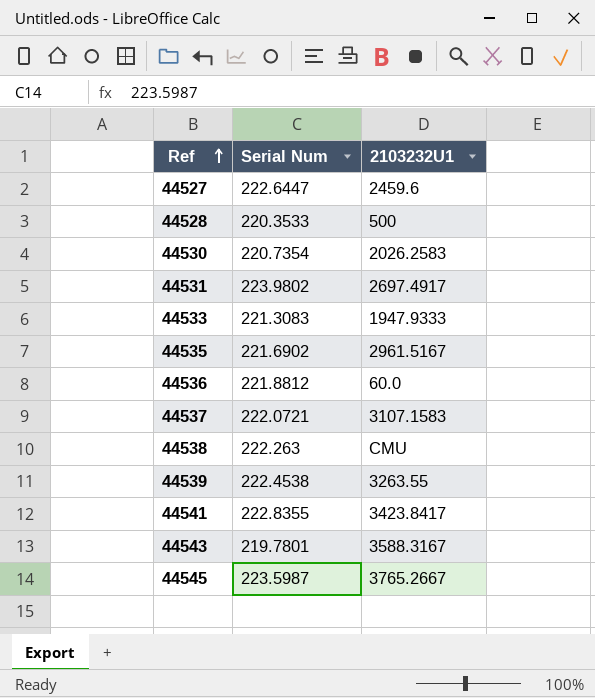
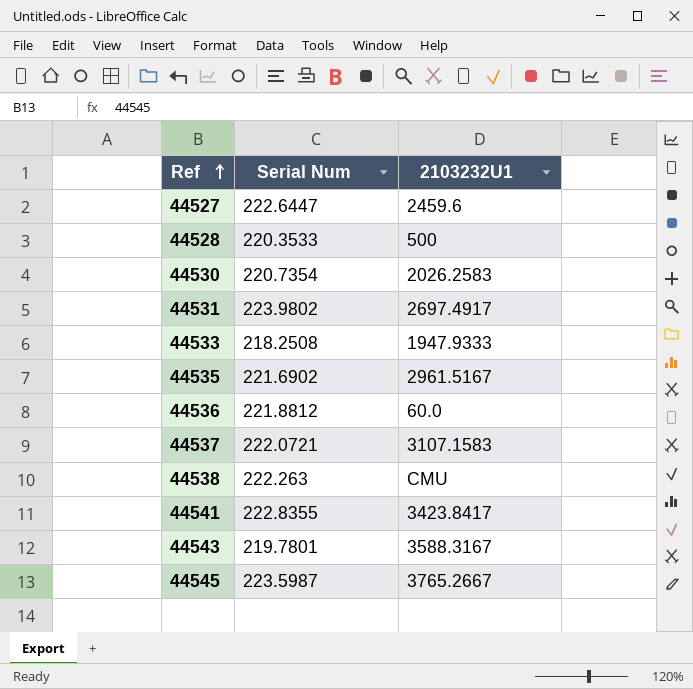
row 44539: 222.4538 | 3263.55 -> none
44533 | Serial Num: 221.3083 -> 218.2508

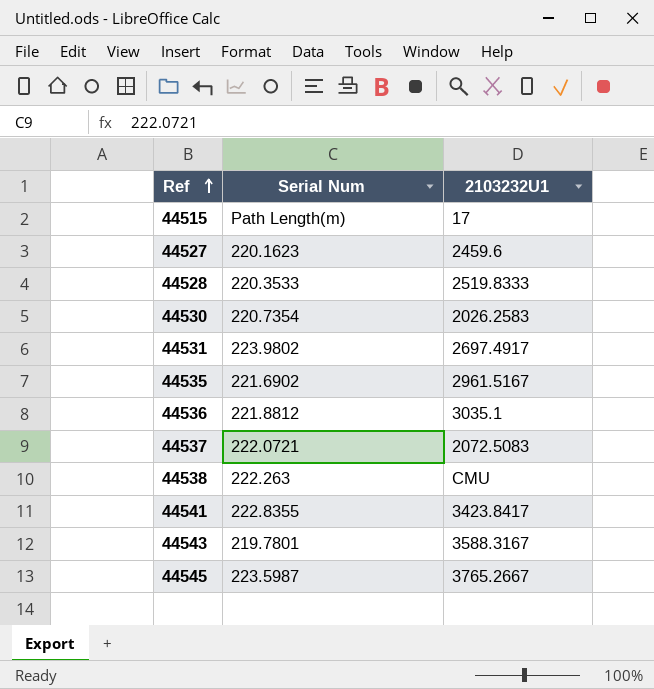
row 44533: 218.2508 | 1947.9333 -> none
row 44515: none -> Path Length(m) | 17
44527 | Serial Num: 222.6447 -> 220.1623
44528 | 2103232U1: 500 -> 2519.8333
44536 | 2103232U1: 60.0 -> 3035.1
44537 | 2103232U1: 3107.1583 -> 2072.5083

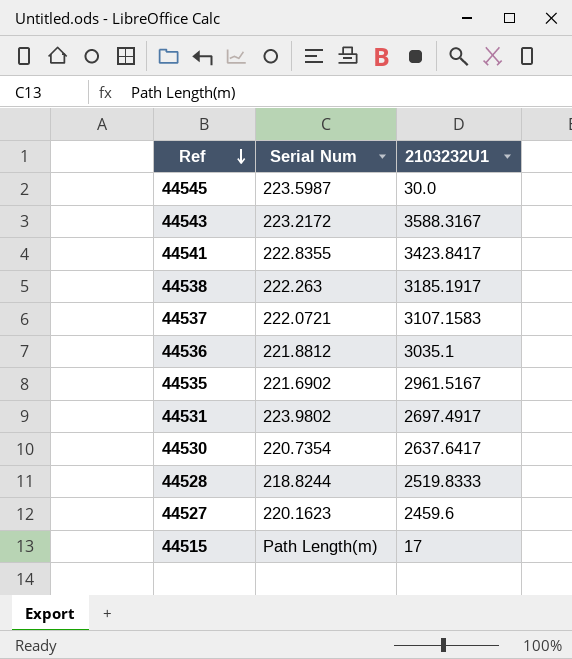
row order: Ref ascending -> Ref descending
44545 | 2103232U1: 3765.2667 -> 30.0
44543 | Serial Num: 219.7801 -> 223.2172
44538 | 2103232U1: CMU -> 3185.1917
44537 | 2103232U1: 2072.5083 -> 3107.1583
44530 | 2103232U1: 2026.2583 -> 2637.6417
44528 | Serial Num: 220.3533 -> 218.8244

